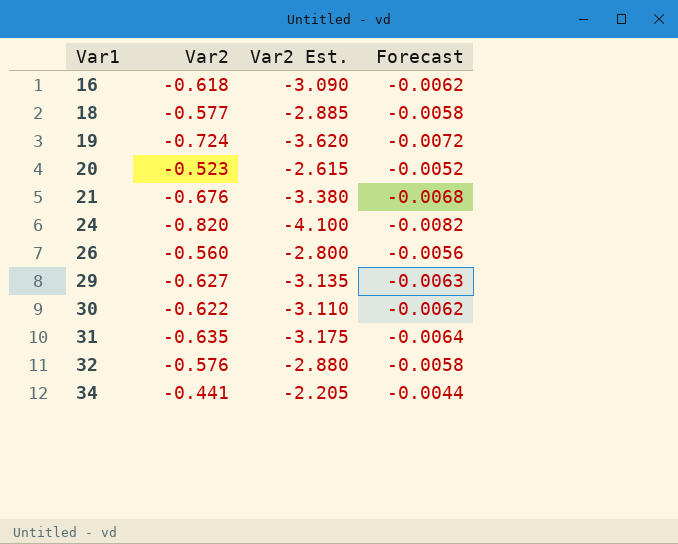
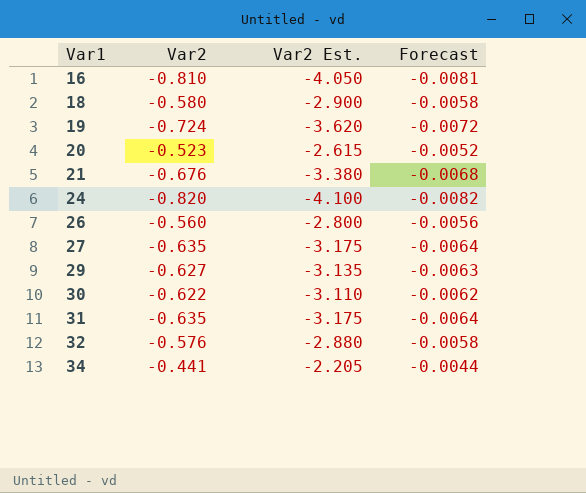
16 | Var2: -0.618 -> -0.810
16 | Var2 Est.: -3.090 -> -4.050
16 | Forecast: -0.0062 -> -0.0081
18 | Var2: -0.577 -> -0.580
18 | Var2 Est.: -2.885 -> -2.900
row 27: none -> -0.635 | -3.175 | -0.0064

